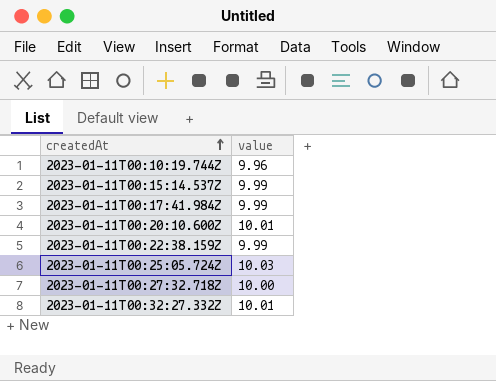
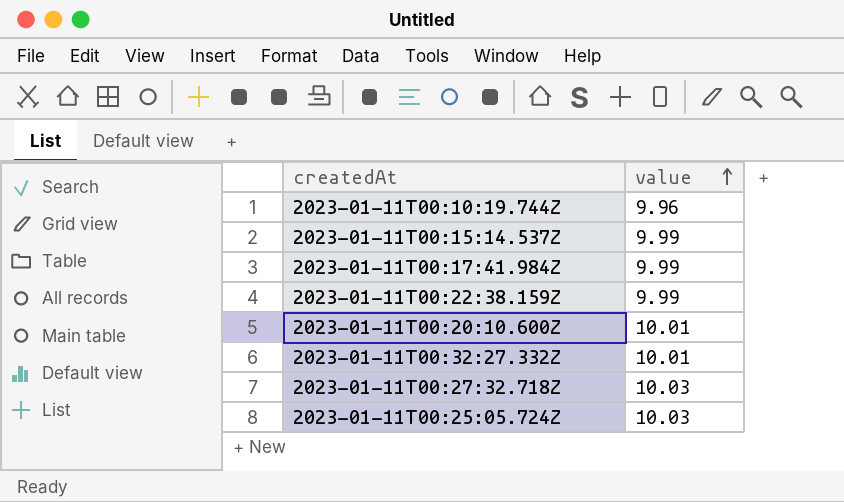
row order: createdAt ascending -> value ascending
2023-01-11T00:27:32.718Z | value: 10.00 -> 10.03

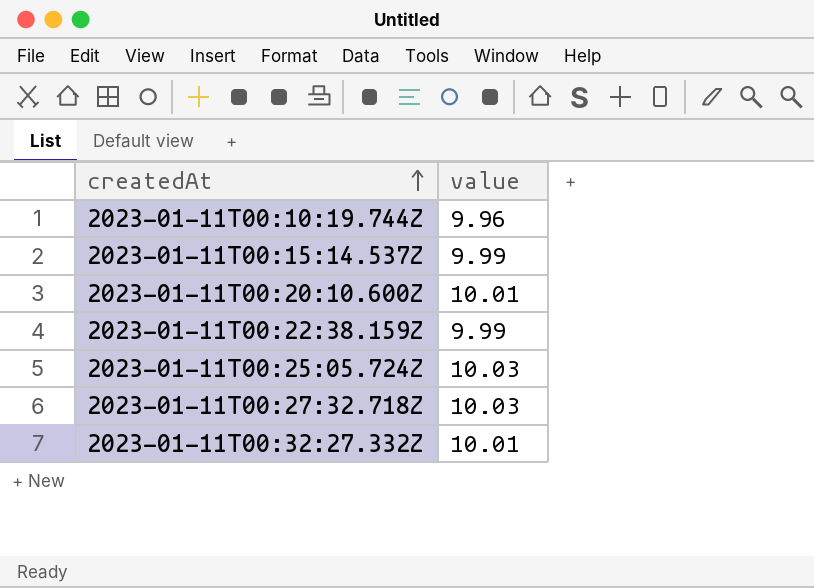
row order: value ascending -> createdAt ascending
row 2023-01-11T00:17:41.984Z: 9.99 -> none

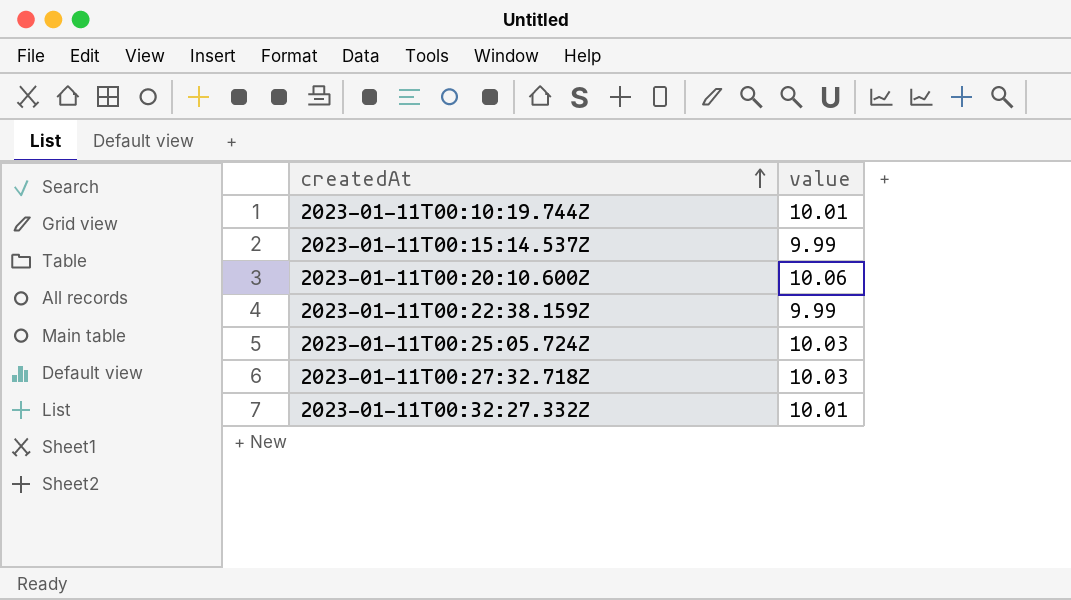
2023-01-11T00:10:19.744Z | value: 9.96 -> 10.01
2023-01-11T00:20:10.600Z | value: 10.01 -> 10.06

